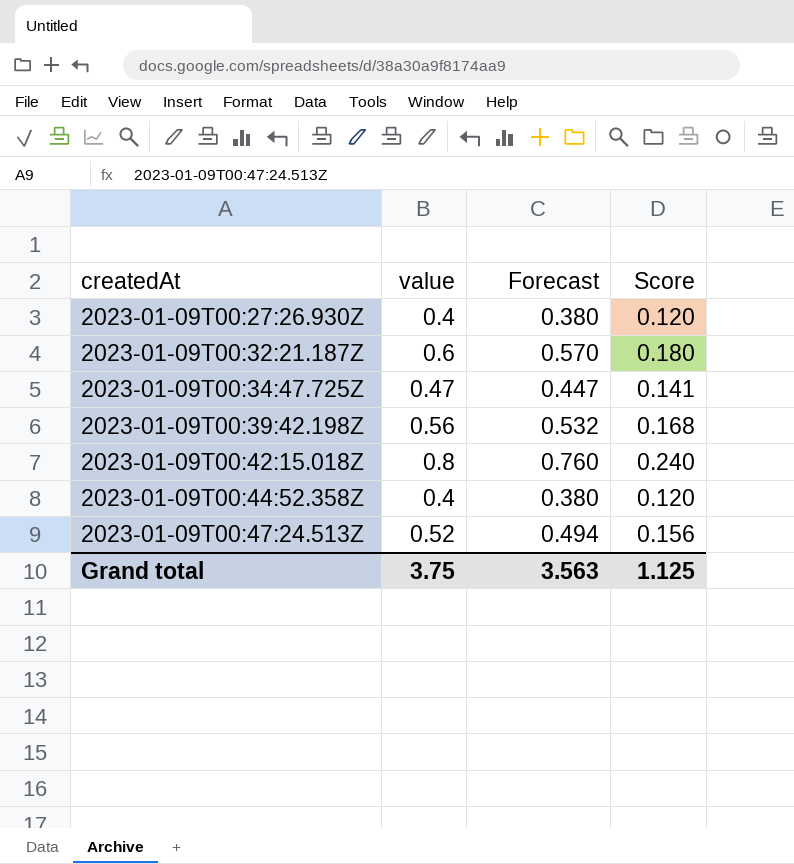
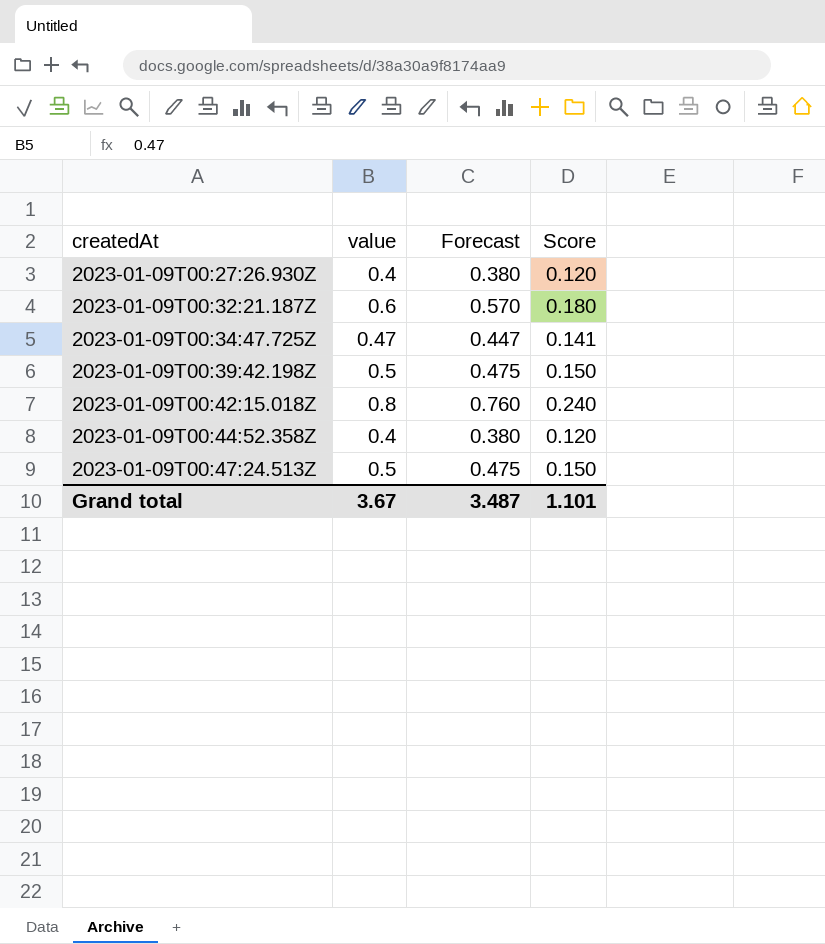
2023-01-09T00:39:42.198Z | value: 0.56 -> 0.5
2023-01-09T00:39:42.198Z | Forecast: 0.532 -> 0.475
2023-01-09T00:39:42.198Z | Score: 0.168 -> 0.150
2023-01-09T00:47:24.513Z | value: 0.52 -> 0.5
2023-01-09T00:47:24.513Z | Forecast: 0.494 -> 0.475
2023-01-09T00:47:24.513Z | Score: 0.156 -> 0.150
Grand total | value: 3.75 -> 3.67
Grand total | Forecast: 3.563 -> 3.487
Grand total | Score: 1.125 -> 1.101

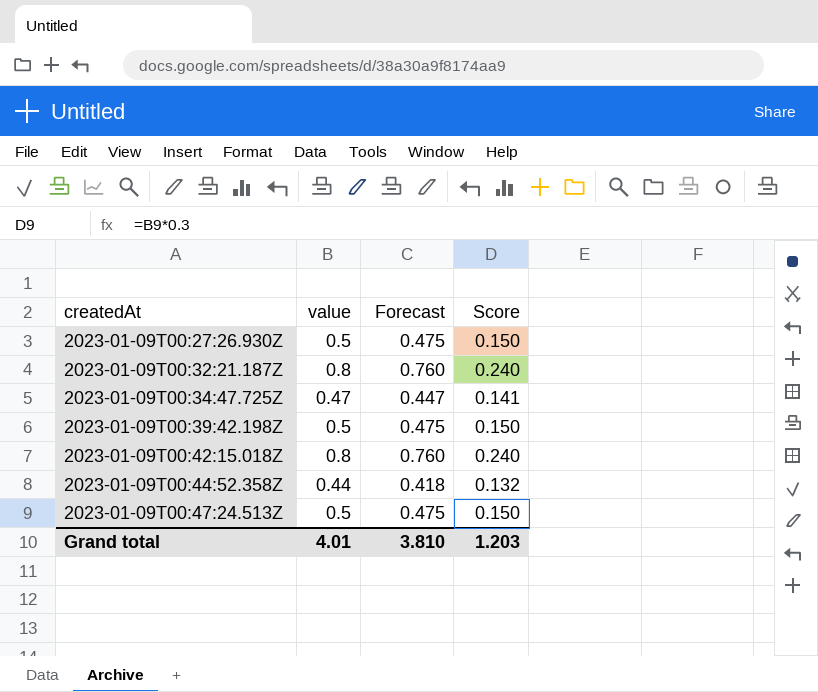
2023-01-09T00:27:26.930Z | value: 0.4 -> 0.5
2023-01-09T00:27:26.930Z | Forecast: 0.380 -> 0.475
2023-01-09T00:27:26.930Z | Score: 0.120 -> 0.150
2023-01-09T00:32:21.187Z | value: 0.6 -> 0.8
2023-01-09T00:32:21.187Z | Forecast: 0.570 -> 0.760
2023-01-09T00:32:21.187Z | Score: 0.180 -> 0.240
2023-01-09T00:44:52.358Z | value: 0.4 -> 0.44
2023-01-09T00:44:52.358Z | Forecast: 0.380 -> 0.418
2023-01-09T00:44:52.358Z | Score: 0.120 -> 0.132
Grand total | value: 3.67 -> 4.01
Grand total | Forecast: 3.487 -> 3.810
Grand total | Score: 1.101 -> 1.203

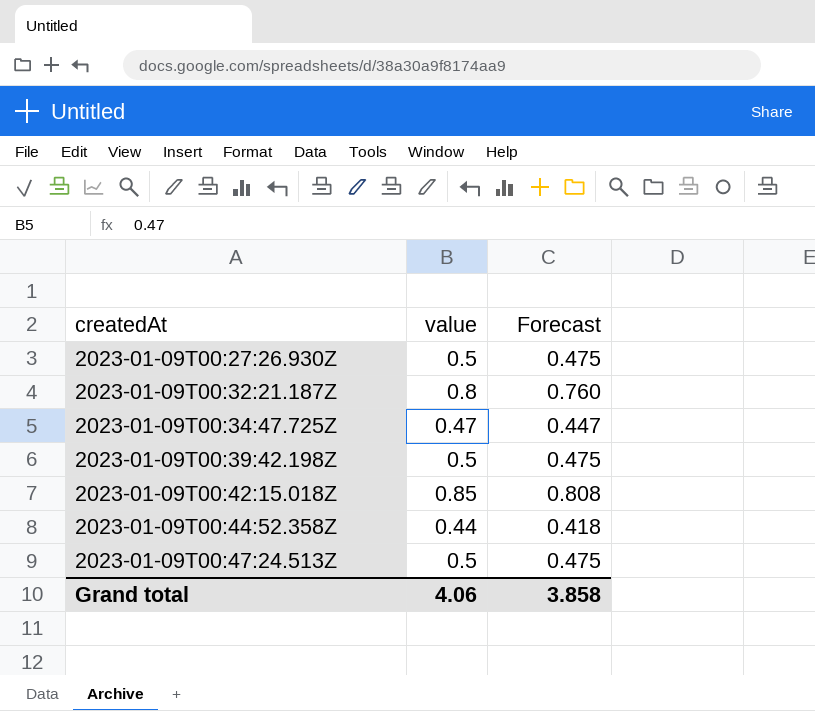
column Score | formula: [value] * 0.3 -> none
2023-01-09T00:42:15.018Z | value: 0.8 -> 0.85
2023-01-09T00:42:15.018Z | Forecast: 0.760 -> 0.808
Grand total | value: 4.01 -> 4.06
Grand total | Forecast: 3.810 -> 3.858

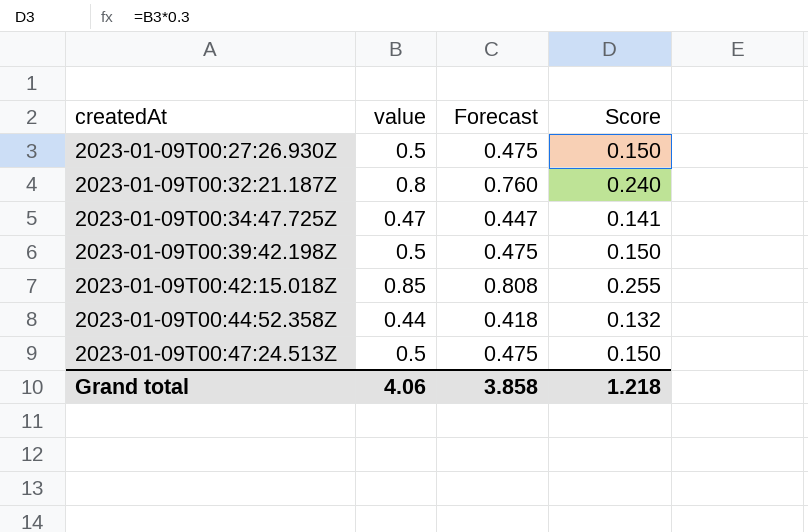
column Score | formula: none -> [value] * 0.3

